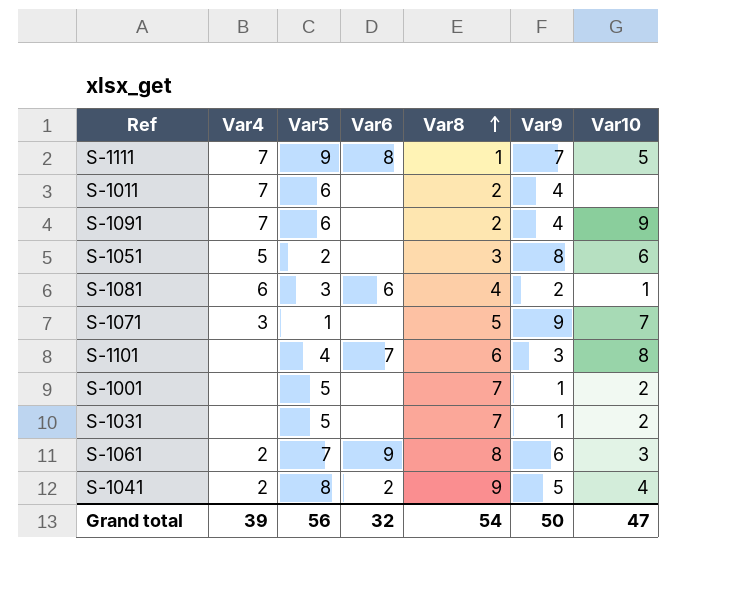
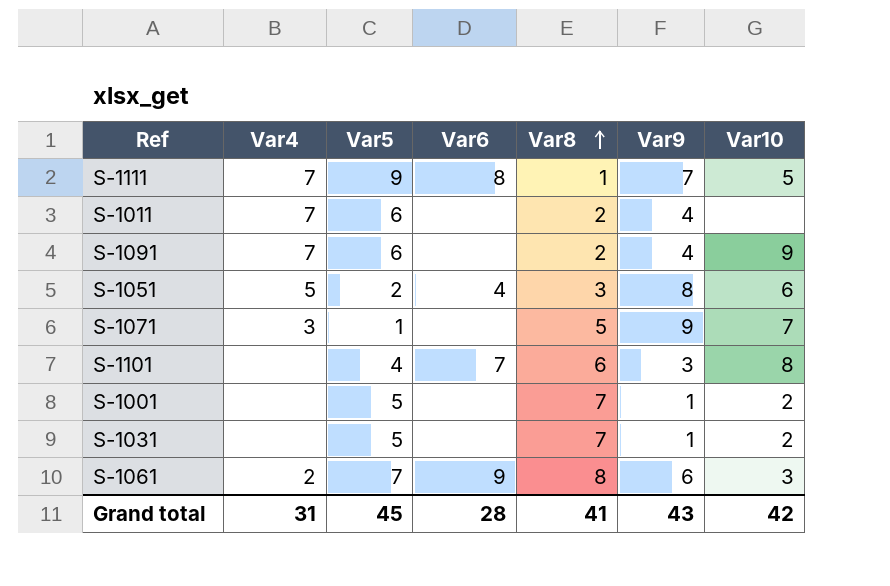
row S-1081: 6 | 3 | 6 | 4 | 2 | 1 -> none
row S-1041: 2 | 8 | 2 | 9 | 5 | 4 -> none
S-1051 | Var6: none -> 4
Grand total | Var4: 39 -> 31
Grand total | Var5: 56 -> 45
Grand total | Var6: 32 -> 28
Grand total | Var8: 54 -> 41
Grand total | Var9: 50 -> 43
Grand total | Var10: 47 -> 42

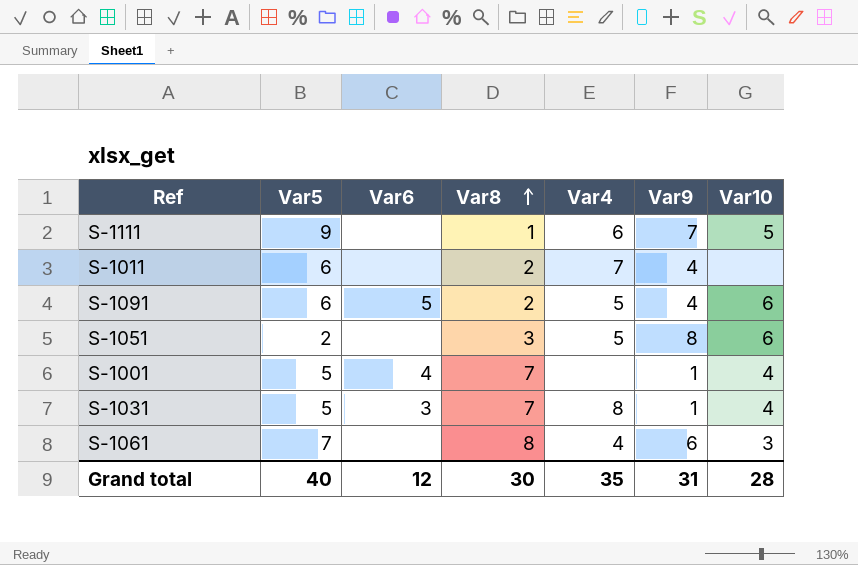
column Var4 | position: 2 -> 5
row S-1071: 3 | 1 | none | 5 | 9 | 7 -> none
row S-1101: none | 4 | 7 | 6 | 3 | 8 -> none
S-1111 | Var6: 8 -> none
S-1111 | Var4: 7 -> 6
S-1091 | Var6: none -> 5
S-1091 | Var4: 7 -> 5
S-1091 | Var10: 9 -> 6
S-1051 | Var6: 4 -> none
S-1001 | Var6: none -> 4
S-1001 | Var10: 2 -> 4
S-1031 | Var6: none -> 3
S-1031 | Var4: none -> 8
S-1031 | Var10: 2 -> 4
S-1061 | Var6: 9 -> none
S-1061 | Var4: 2 -> 4
Grand total | Var5: 45 -> 40
Grand total | Var6: 28 -> 12
Grand total | Var8: 41 -> 30
Grand total | Var4: 31 -> 35
Grand total | Var9: 43 -> 31
Grand total | Var10: 42 -> 28

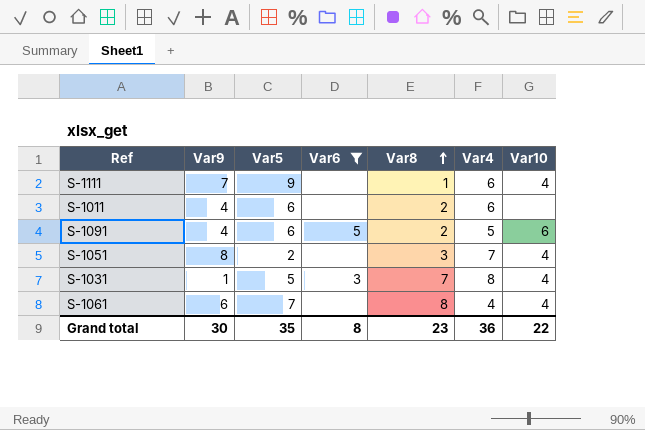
filter: none -> Var6 != 4
column Var9 | position: 6 -> 2
S-1111 | Var10: 5 -> 4
S-1011 | Var4: 7 -> 6
S-1051 | Var4: 5 -> 7
S-1051 | Var10: 6 -> 4
S-1061 | Var10: 3 -> 4
Grand total | Var9: 31 -> 30
Grand total | Var5: 40 -> 35
Grand total | Var6: 12 -> 8
Grand total | Var8: 30 -> 23
Grand total | Var4: 35 -> 36
Grand total | Var10: 28 -> 22

